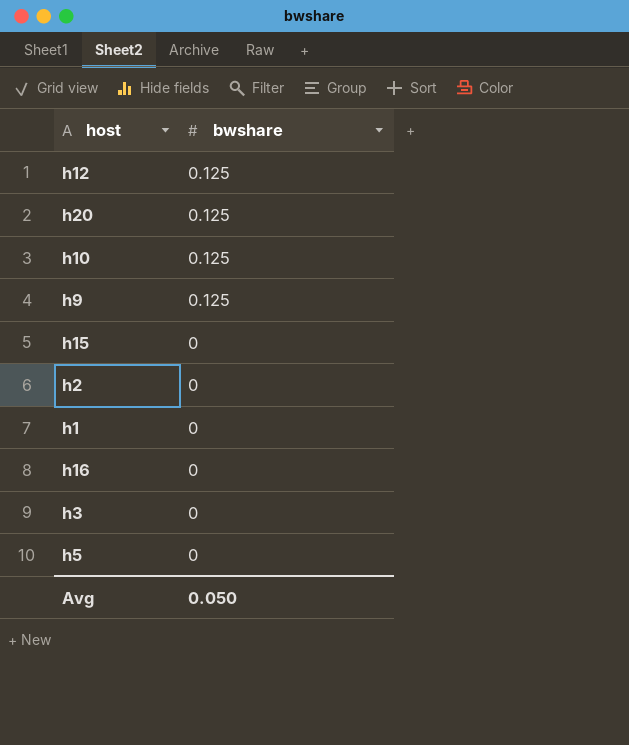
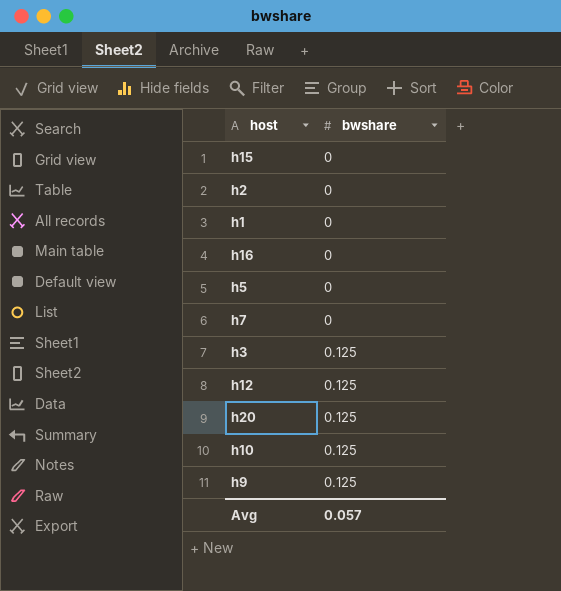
row order: bwshare descending -> bwshare ascending
row h7: none -> 0
h3 | bwshare: 0 -> 0.125
Avg | bwshare: 0.050 -> 0.057

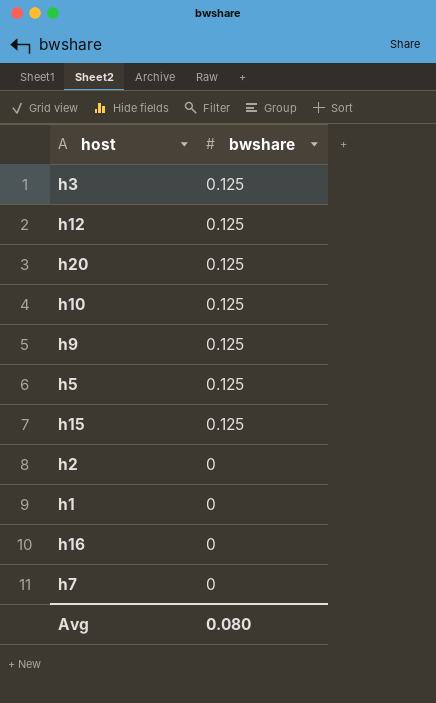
row order: bwshare ascending -> bwshare descending
h5 | bwshare: 0 -> 0.125
h15 | bwshare: 0 -> 0.125
Avg | bwshare: 0.057 -> 0.080

